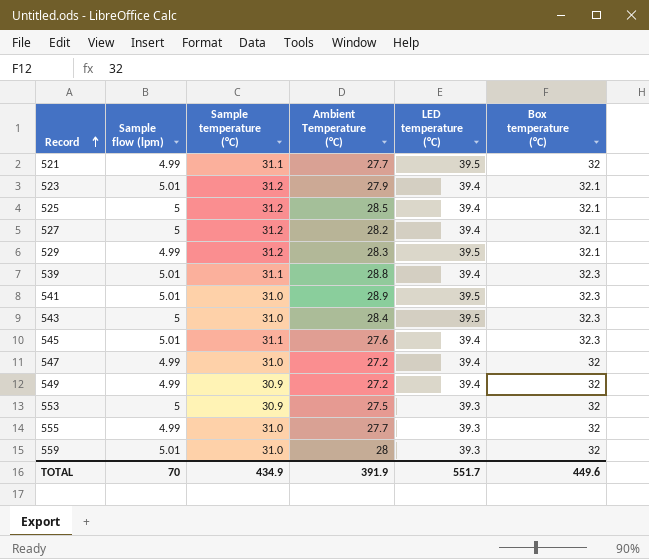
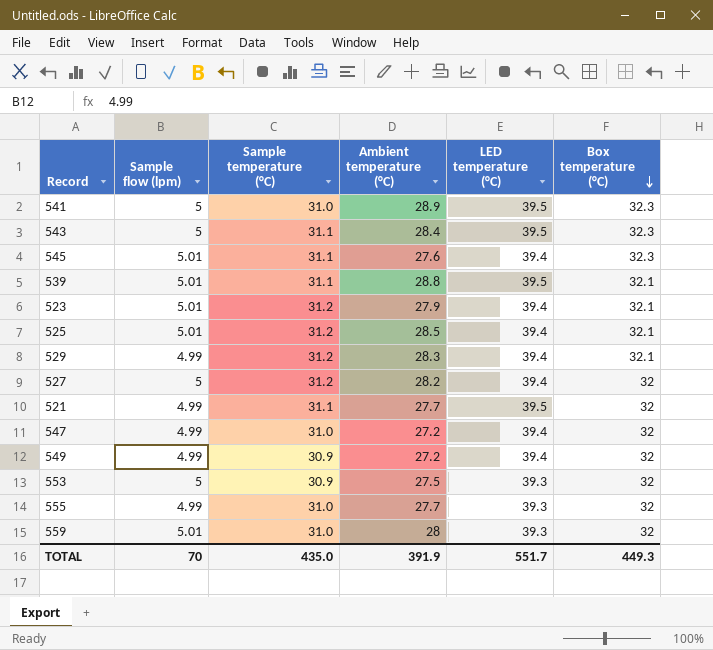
row order: Record ascending -> Box temperature (°C) descending
column name: Ambient Temperature (°C) -> Ambient temperature (°C)
541 | Sample flow (lpm): 5.01 -> 5
543 | Sample temperature (°C): 31.0 -> 31.1
539 | LED temperature (°C): 39.4 -> 39.5
539 | Box temperature (°C): 32.3 -> 32.1
525 | Sample flow (lpm): 5 -> 5.01
529 | LED temperature (°C): 39.5 -> 39.4
527 | Box temperature (°C): 32.1 -> 32
TOTAL | Sample temperature (°C): 434.9 -> 435.0
TOTAL | Box temperature (°C): 449.6 -> 449.3

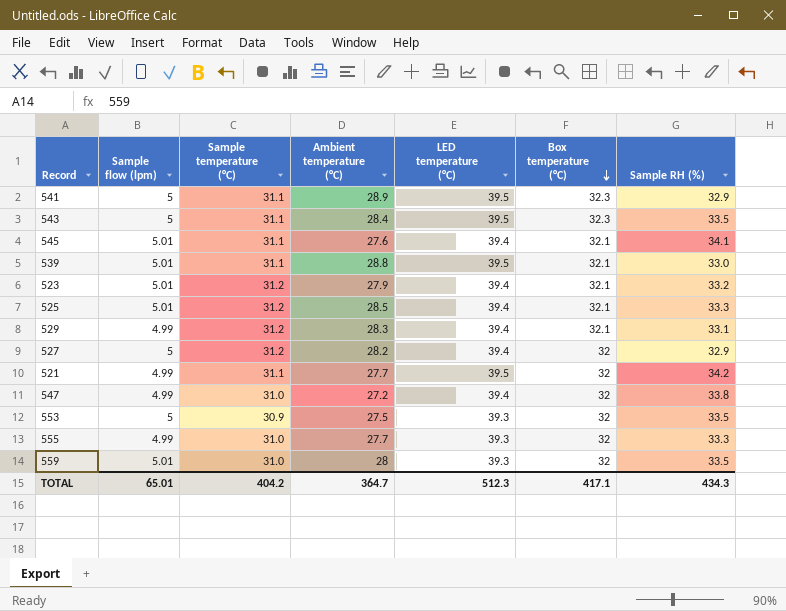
column Sample RH (%) | position: none -> 7
row 549: 4.99 | 30.9 | 27.2 | 39.4 | 32 -> none
541 | Sample temperature (°C): 31.0 -> 31.1
545 | Box temperature (°C): 32.3 -> 32.1
TOTAL | Sample flow (lpm): 70 -> 65.01
TOTAL | Sample temperature (°C): 435.0 -> 404.2
TOTAL | Ambient temperature (°C): 391.9 -> 364.7
TOTAL | LED temperature (°C): 551.7 -> 512.3
TOTAL | Box temperature (°C): 449.3 -> 417.1

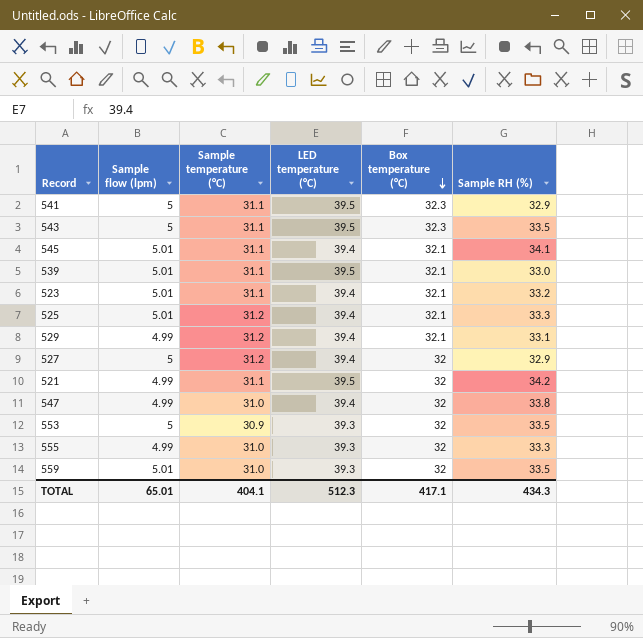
column Ambient temperature (°C) | position: 4 -> none
523 | Sample temperature (°C): 31.2 -> 31.1
TOTAL | Sample temperature (°C): 404.2 -> 404.1

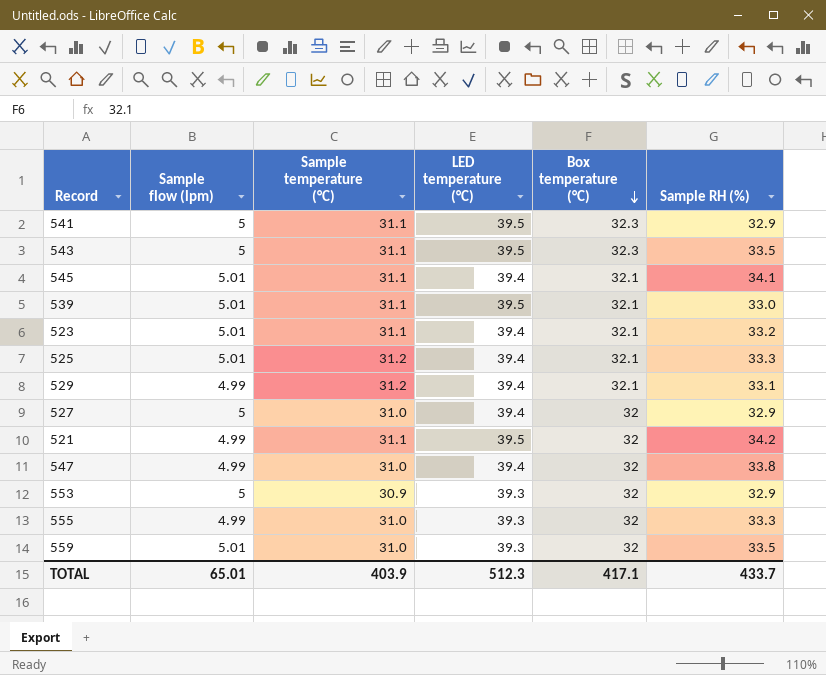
527 | Sample temperature (°C): 31.2 -> 31.0
553 | Sample RH (%): 33.5 -> 32.9
TOTAL | Sample temperature (°C): 404.1 -> 403.9
TOTAL | Sample RH (%): 434.3 -> 433.7

